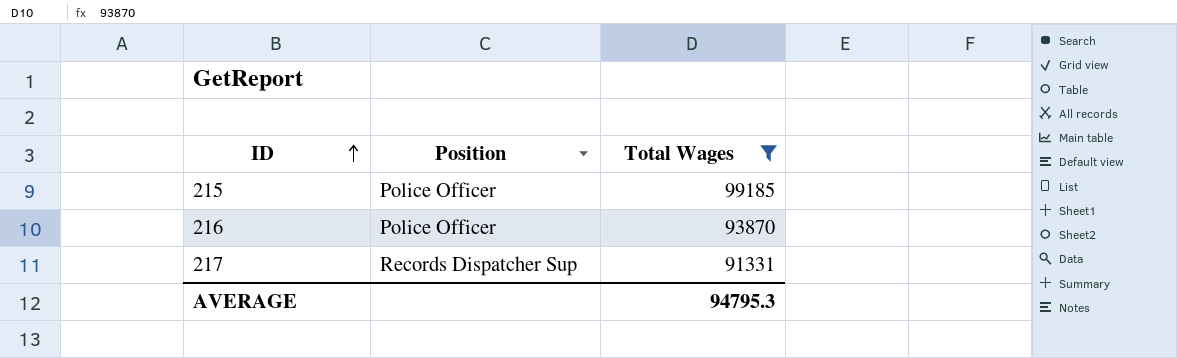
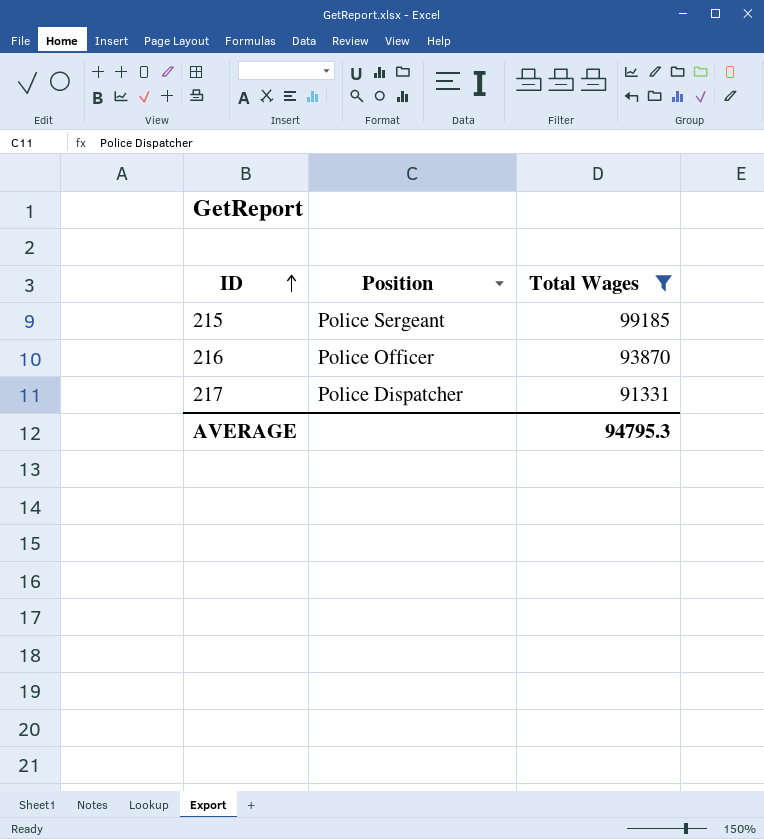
215 | Position: Police Officer -> Police Sergeant
217 | Position: Records Dispatcher Sup -> Police Dispatcher

